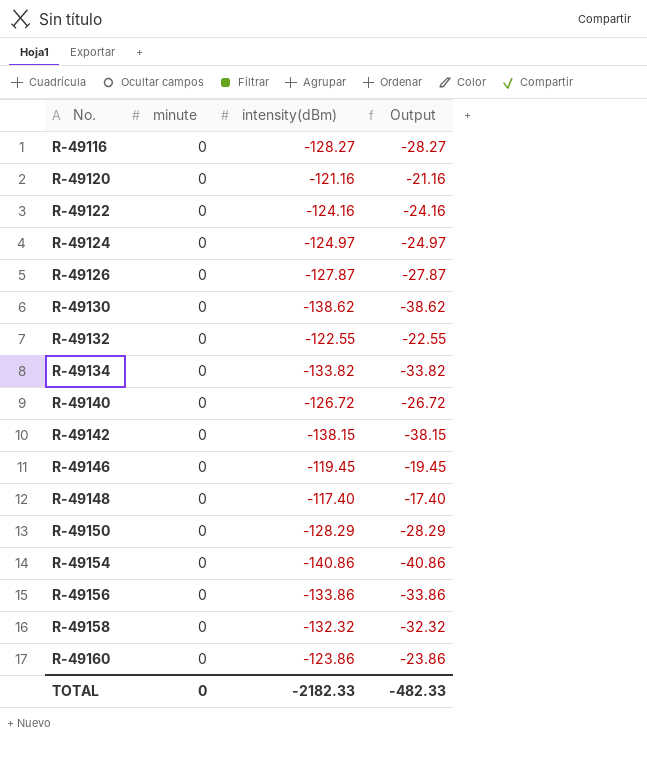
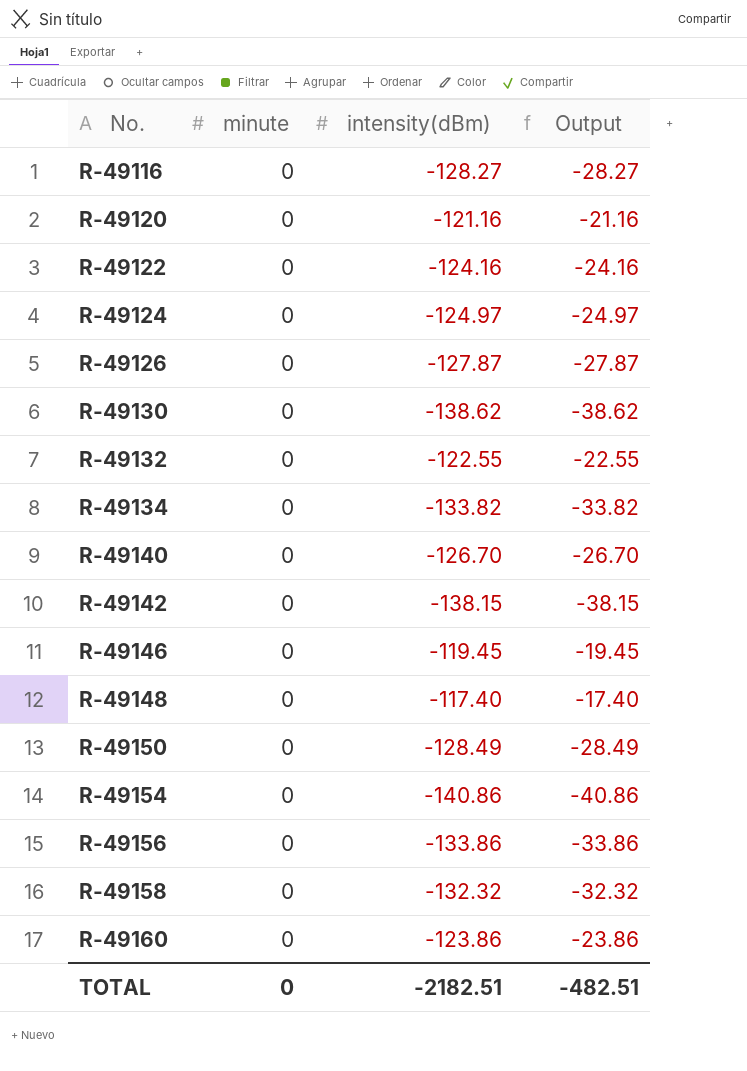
R-49140 | intensity(dBm): -126.72 -> -126.70
R-49140 | Output: -26.72 -> -26.70
R-49150 | intensity(dBm): -128.29 -> -128.49
R-49150 | Output: -28.29 -> -28.49
TOTAL | intensity(dBm): -2182.33 -> -2182.51
TOTAL | Output: -482.33 -> -482.51

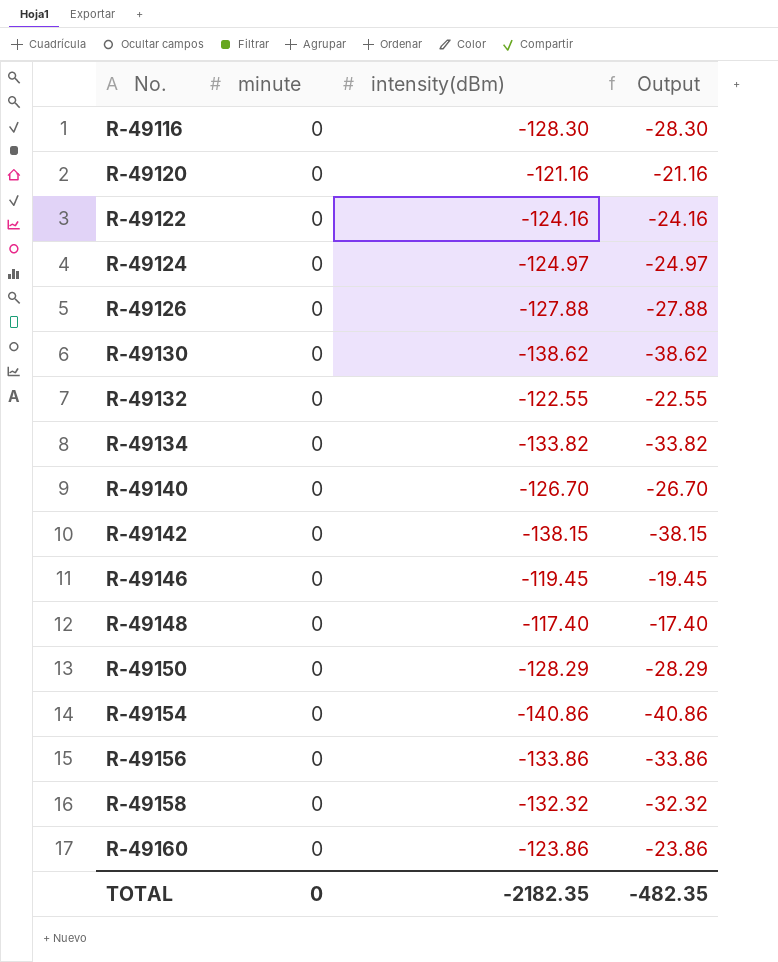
R-49116 | intensity(dBm): -128.27 -> -128.30
R-49116 | Output: -28.27 -> -28.30
R-49126 | intensity(dBm): -127.87 -> -127.88
R-49126 | Output: -27.87 -> -27.88
R-49150 | intensity(dBm): -128.49 -> -128.29
R-49150 | Output: -28.49 -> -28.29
TOTAL | intensity(dBm): -2182.51 -> -2182.35
TOTAL | Output: -482.51 -> -482.35

